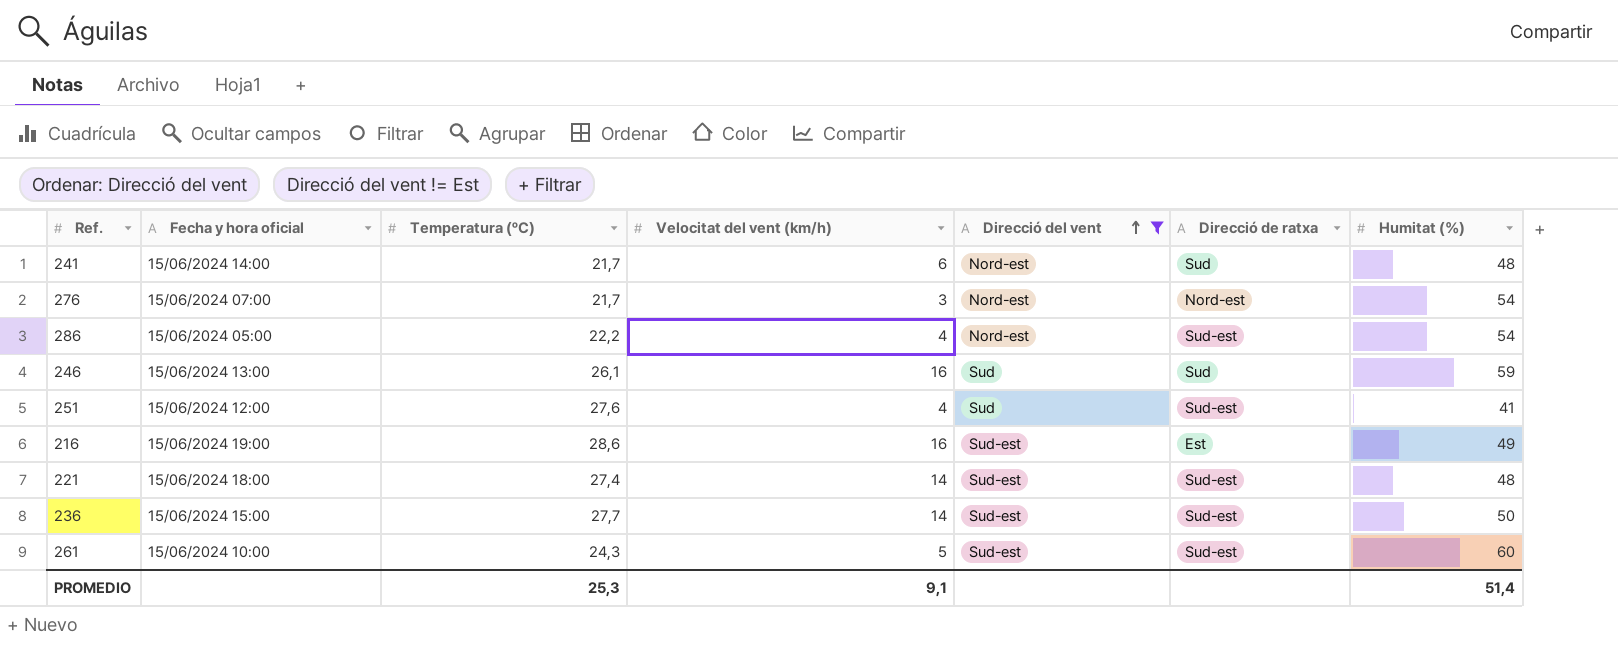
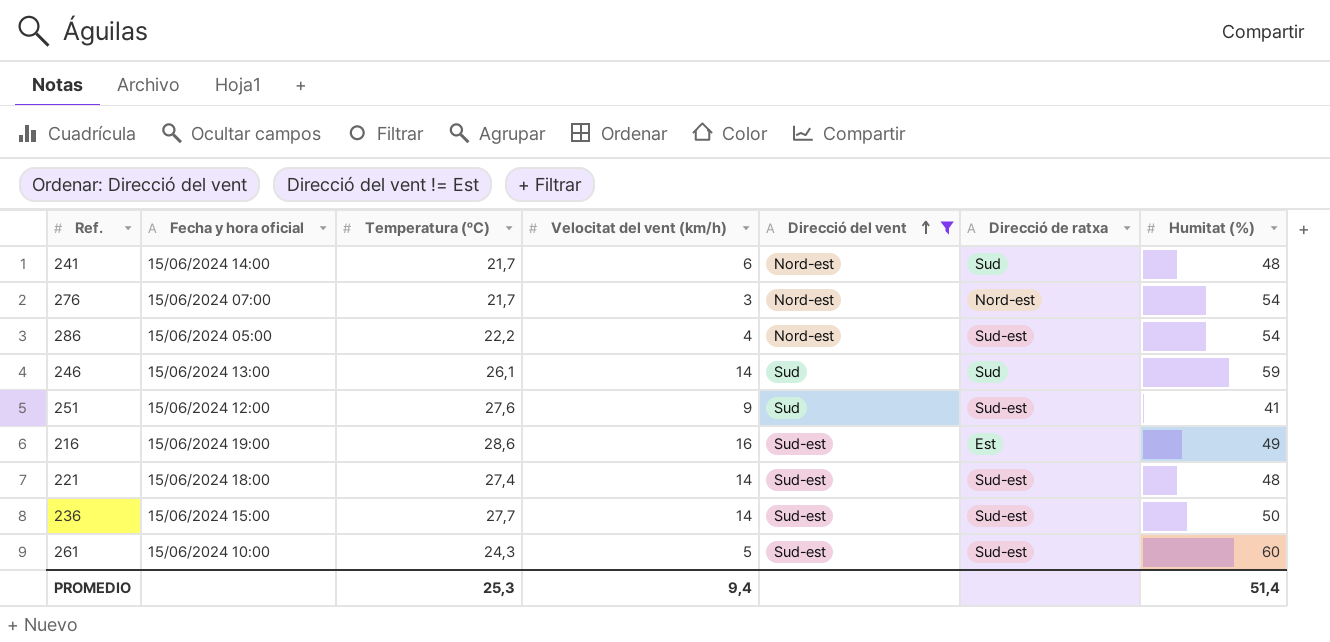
246 | Velocitat del vent (km/h): 16 -> 14
251 | Velocitat del vent (km/h): 4 -> 9
PROMEDIO | Velocitat del vent (km/h): 9,1 -> 9,4

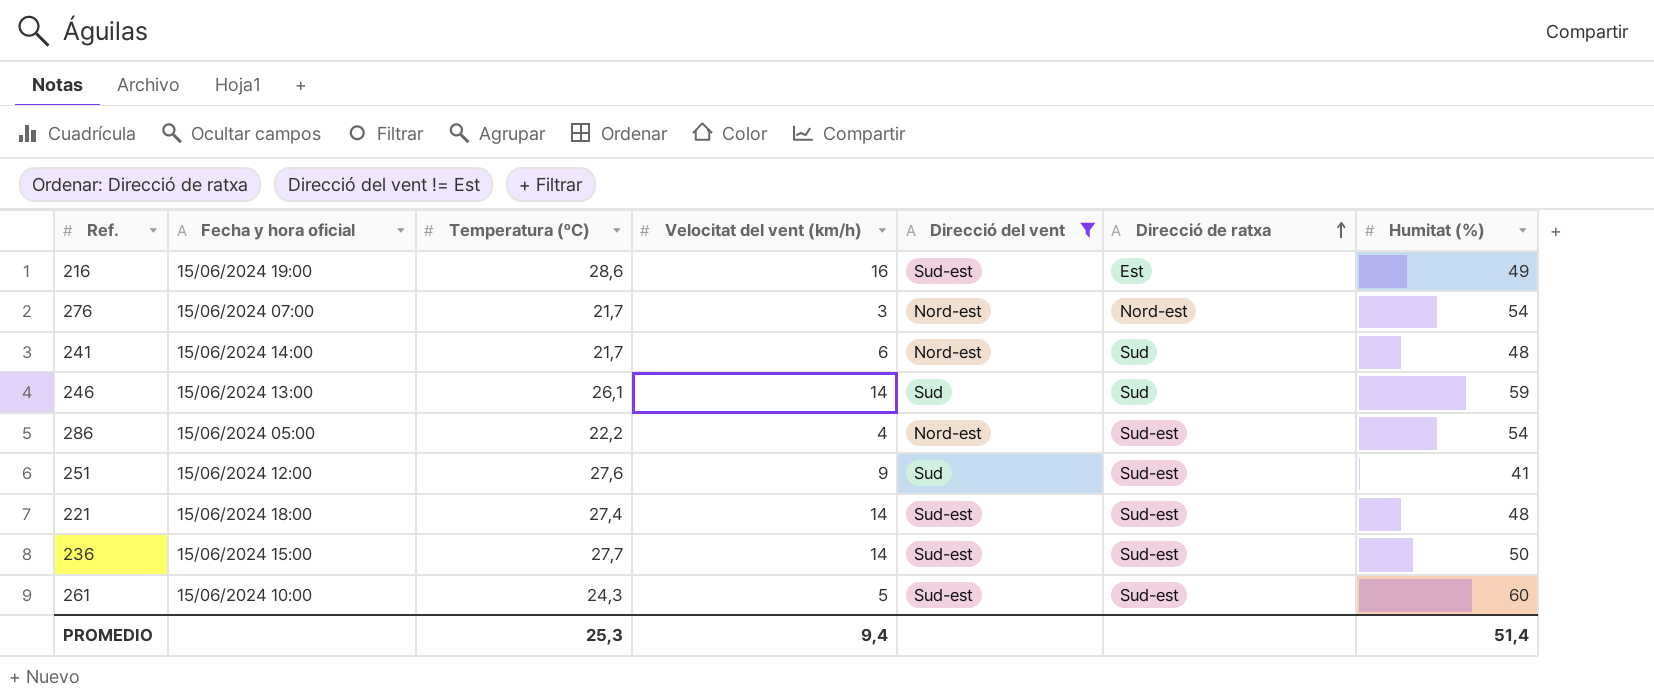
row order: Direcció del vent ascending -> Direcció de ratxa ascending

